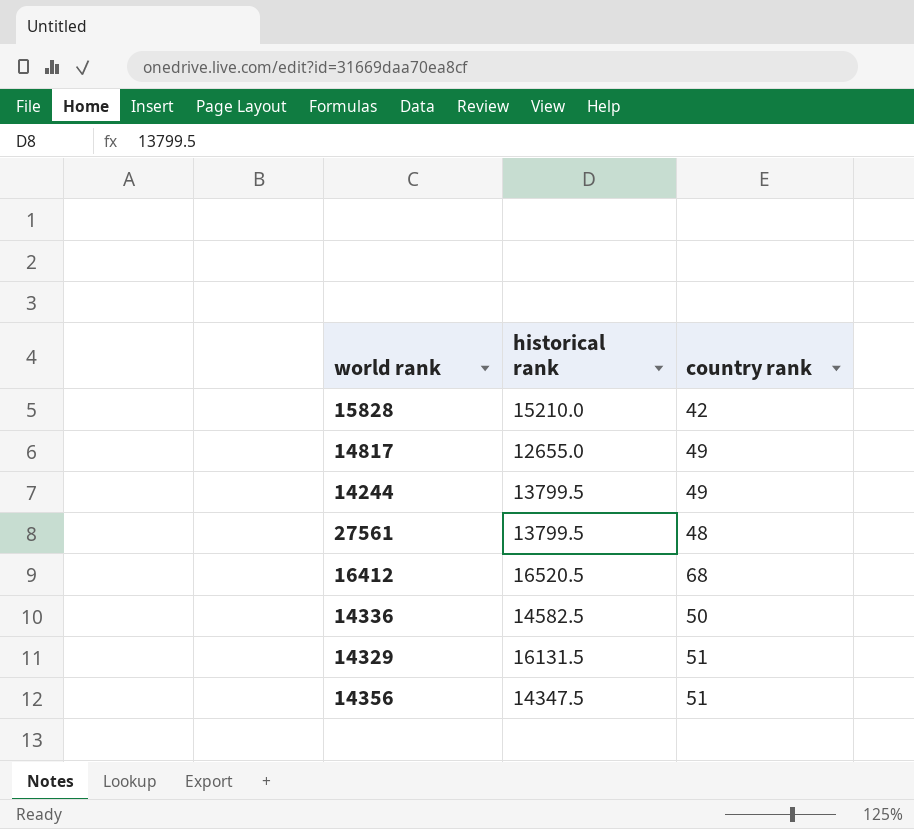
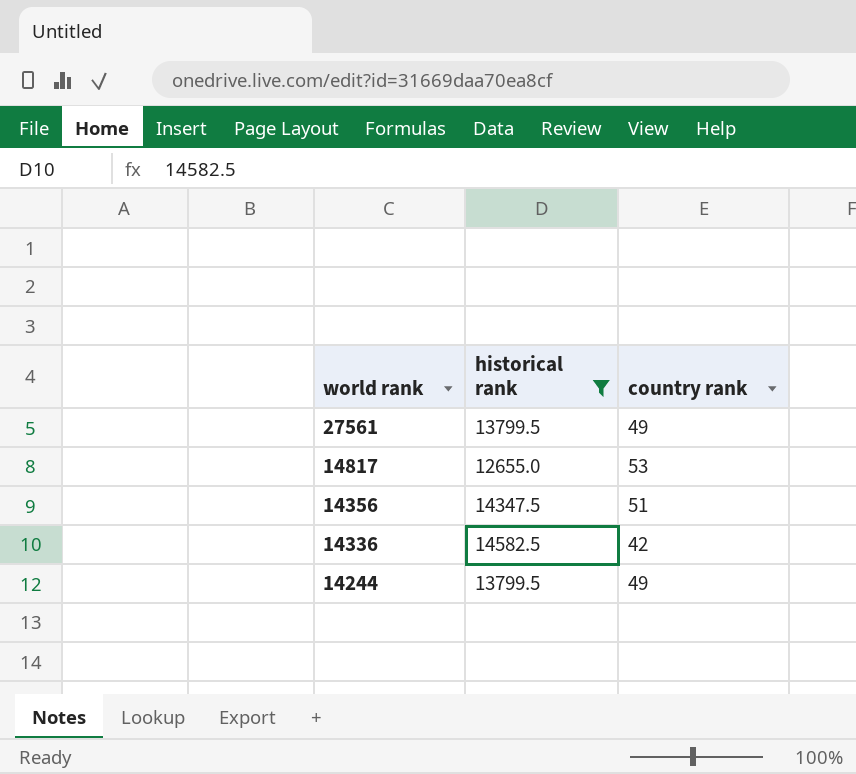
filter: none -> historical rank <= 14582.5
row order: none -> world rank descending
27561 | country rank: 48 -> 49
14817 | country rank: 49 -> 53
14336 | country rank: 50 -> 42

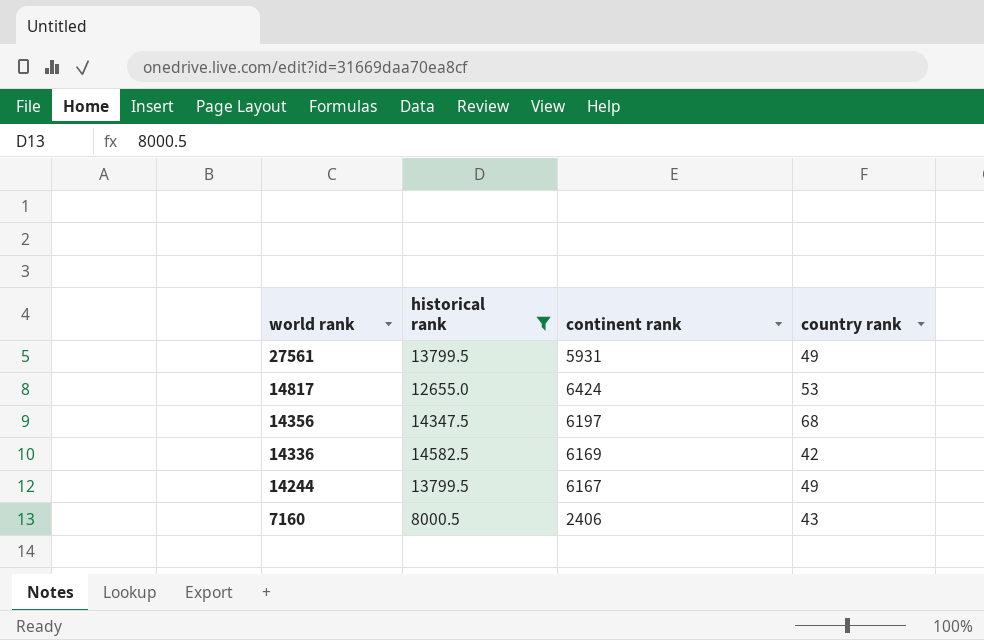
column continent rank | position: none -> 3
14356 | country rank: 51 -> 68
row 7160: none -> 8000.5 | 2406 | 43

